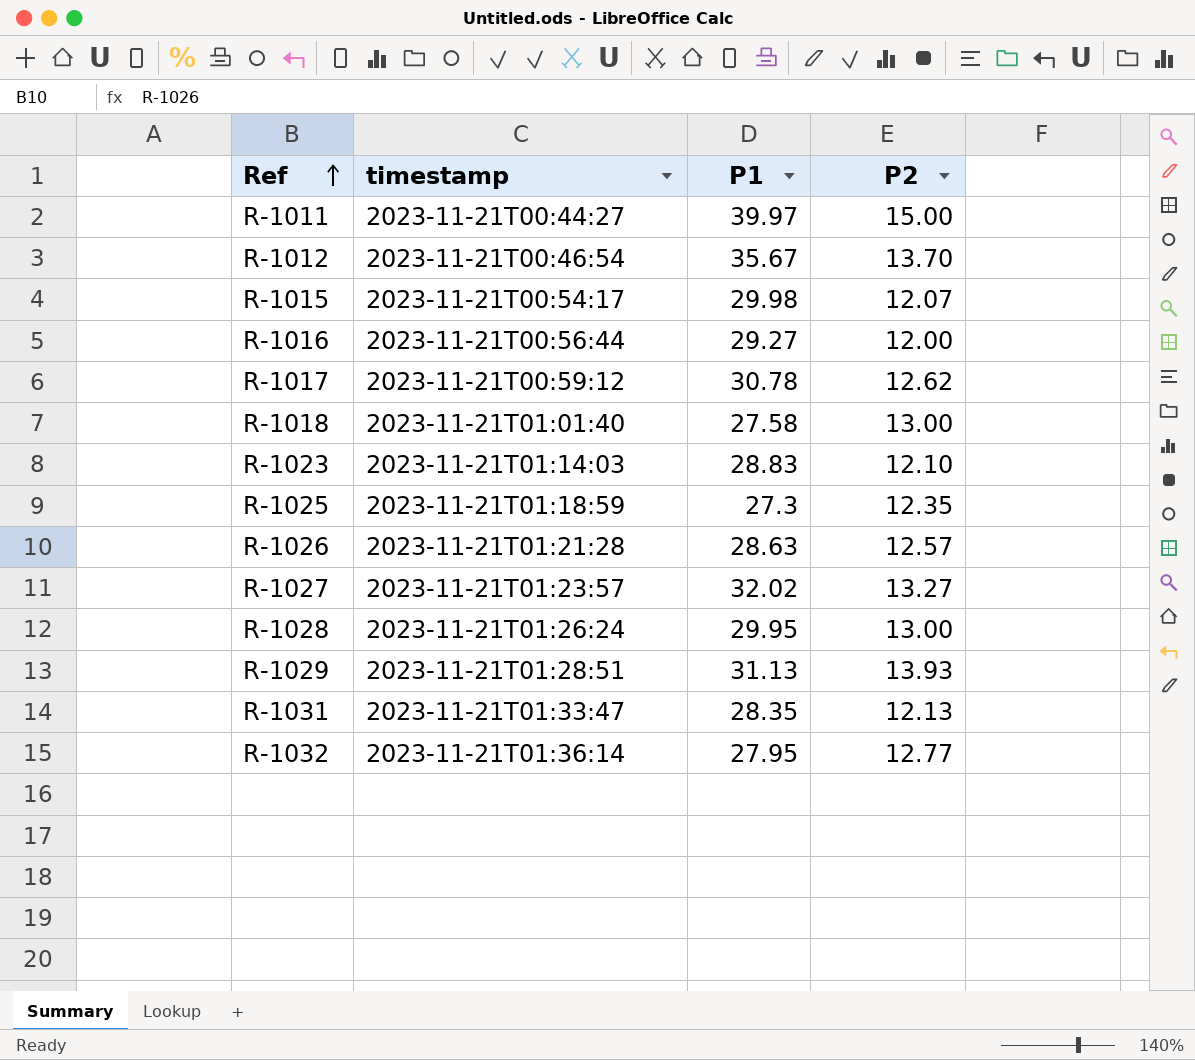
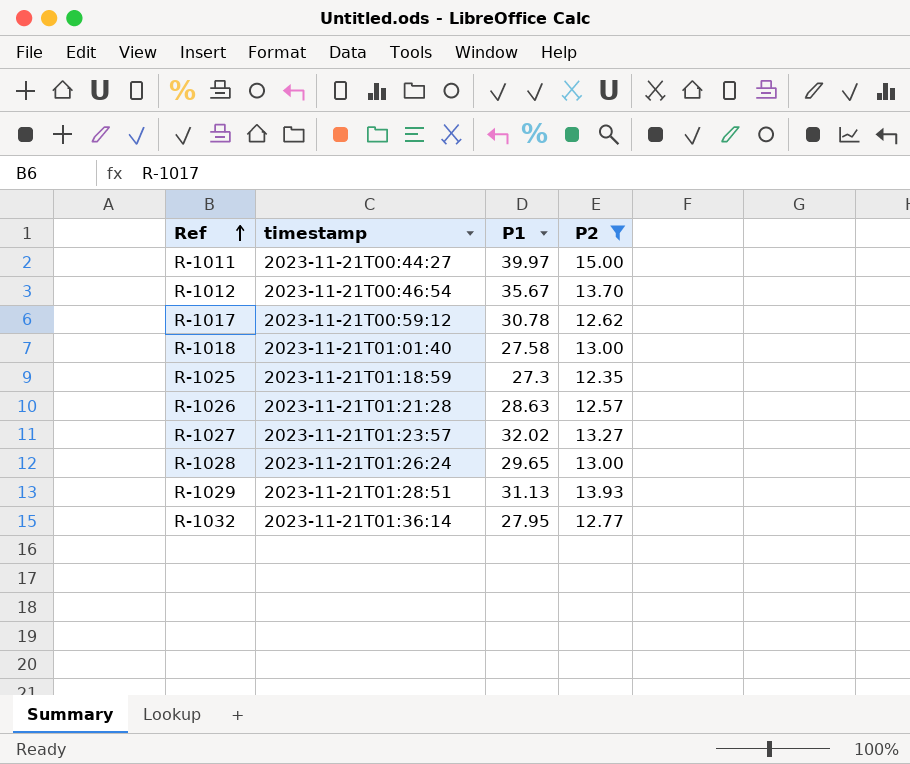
filter: none -> P2 >= 12.35
R-1028 | P1: 29.95 -> 29.65

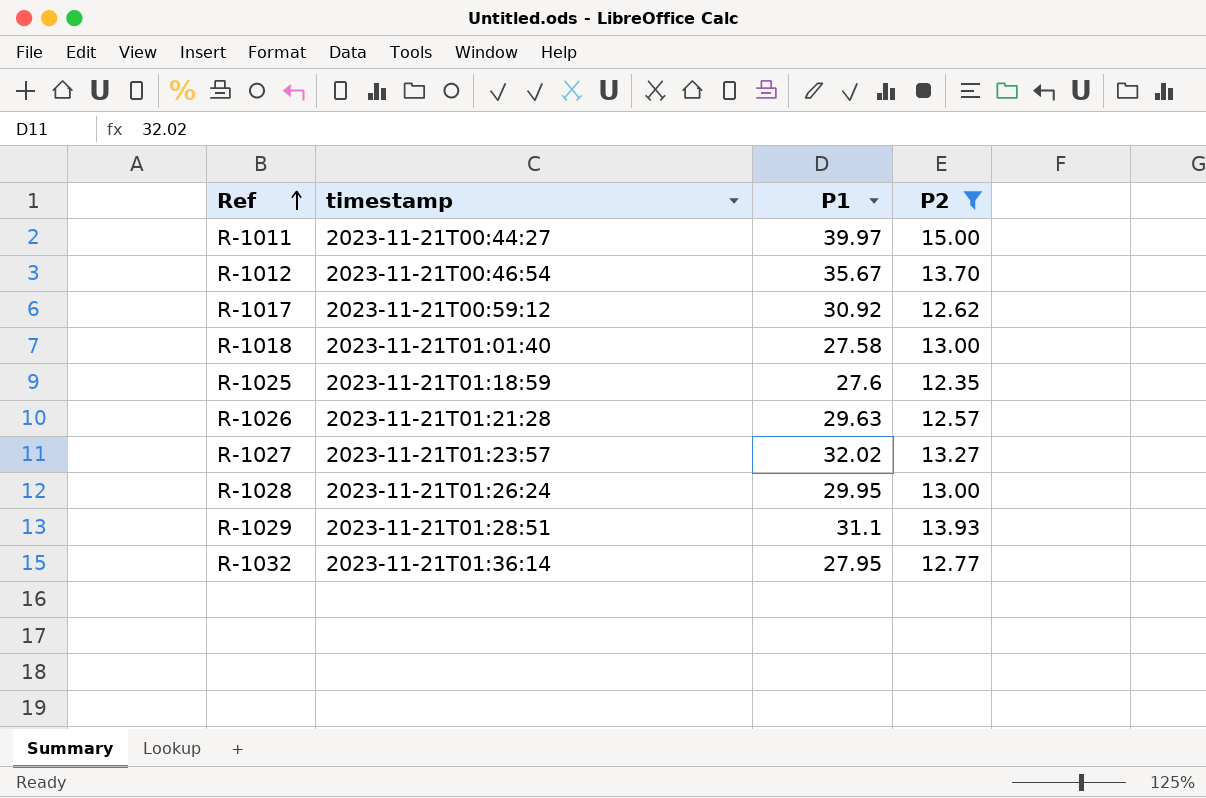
R-1017 | P1: 30.78 -> 30.92
R-1025 | P1: 27.3 -> 27.6
R-1026 | P1: 28.63 -> 29.63
R-1028 | P1: 29.65 -> 29.95
R-1029 | P1: 31.13 -> 31.1

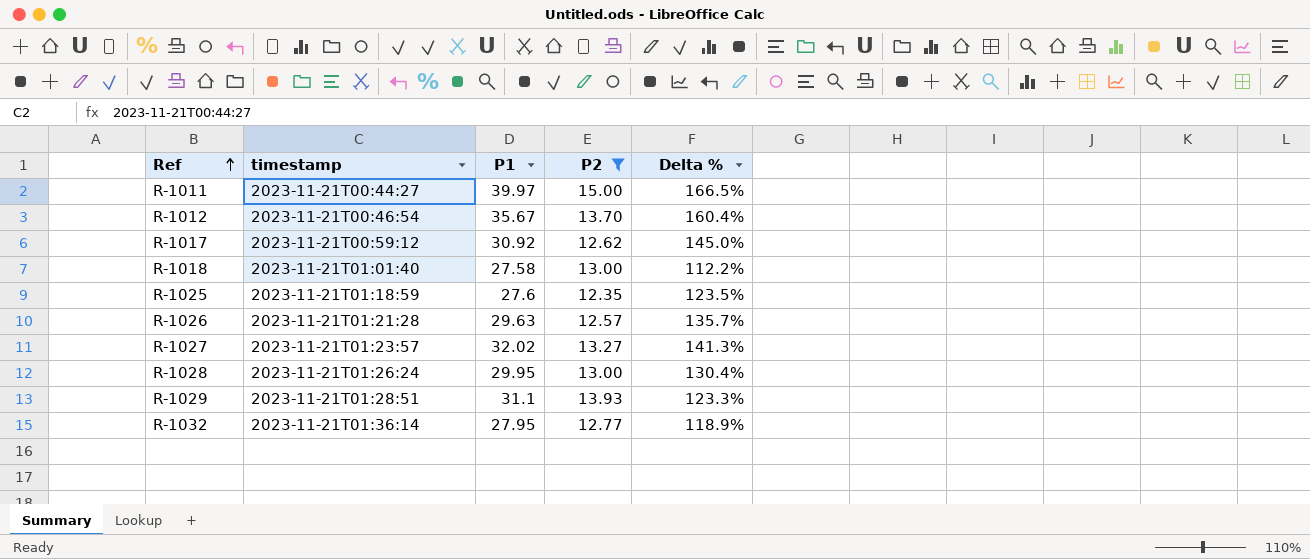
column Delta % | formula: none -> ([P1] - [P2]) / [P2]

